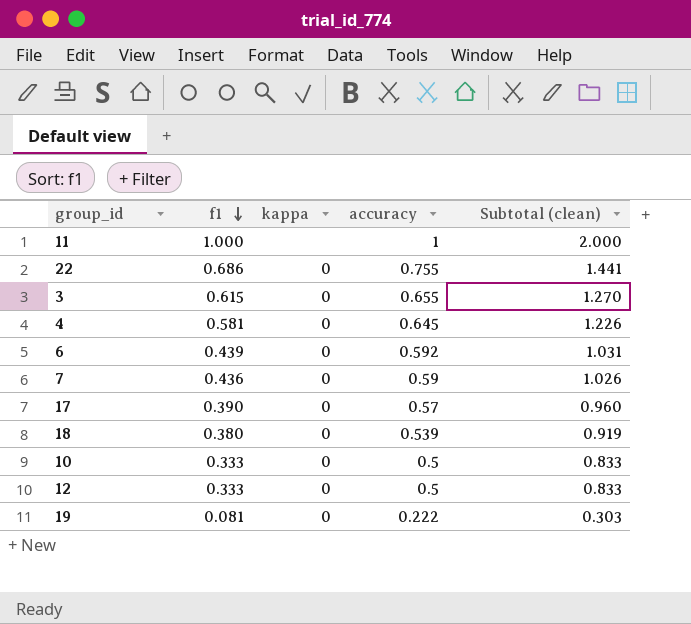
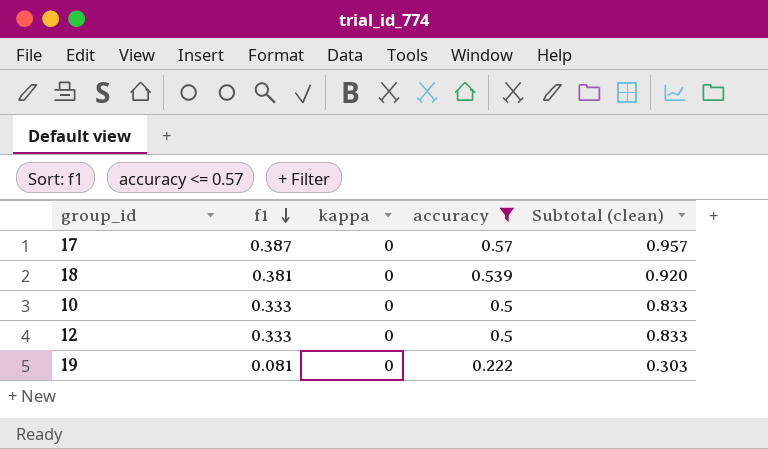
filter: none -> accuracy <= 0.57
17 | f1: 0.390 -> 0.387
17 | Subtotal (clean): 0.960 -> 0.957
18 | f1: 0.380 -> 0.381
18 | Subtotal (clean): 0.919 -> 0.920

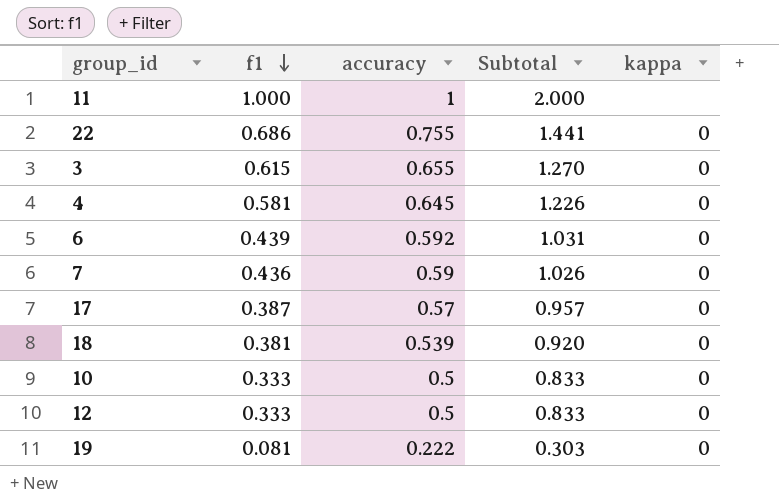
filter: accuracy <= 0.57 -> none
column name: Subtotal (clean) -> Subtotal
column kappa | position: 3 -> 5

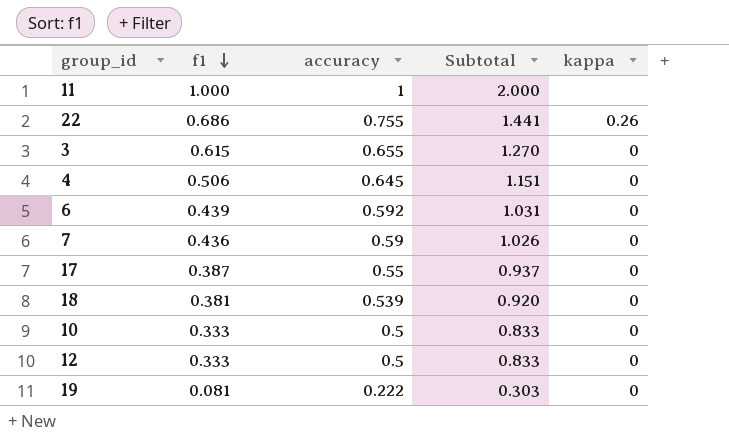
22 | kappa: 0 -> 0.26
4 | f1: 0.581 -> 0.506
4 | Subtotal: 1.226 -> 1.151
17 | accuracy: 0.57 -> 0.55
17 | Subtotal: 0.957 -> 0.937

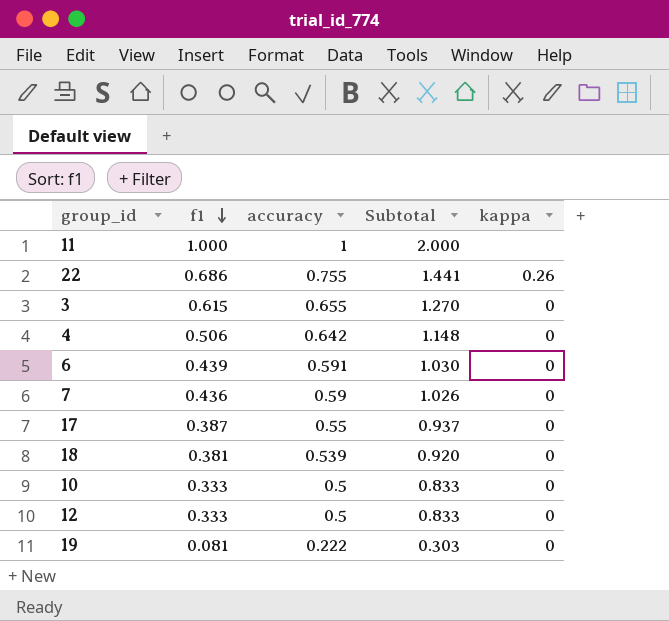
4 | accuracy: 0.645 -> 0.642
4 | Subtotal: 1.151 -> 1.148
6 | accuracy: 0.592 -> 0.591
6 | Subtotal: 1.031 -> 1.030

